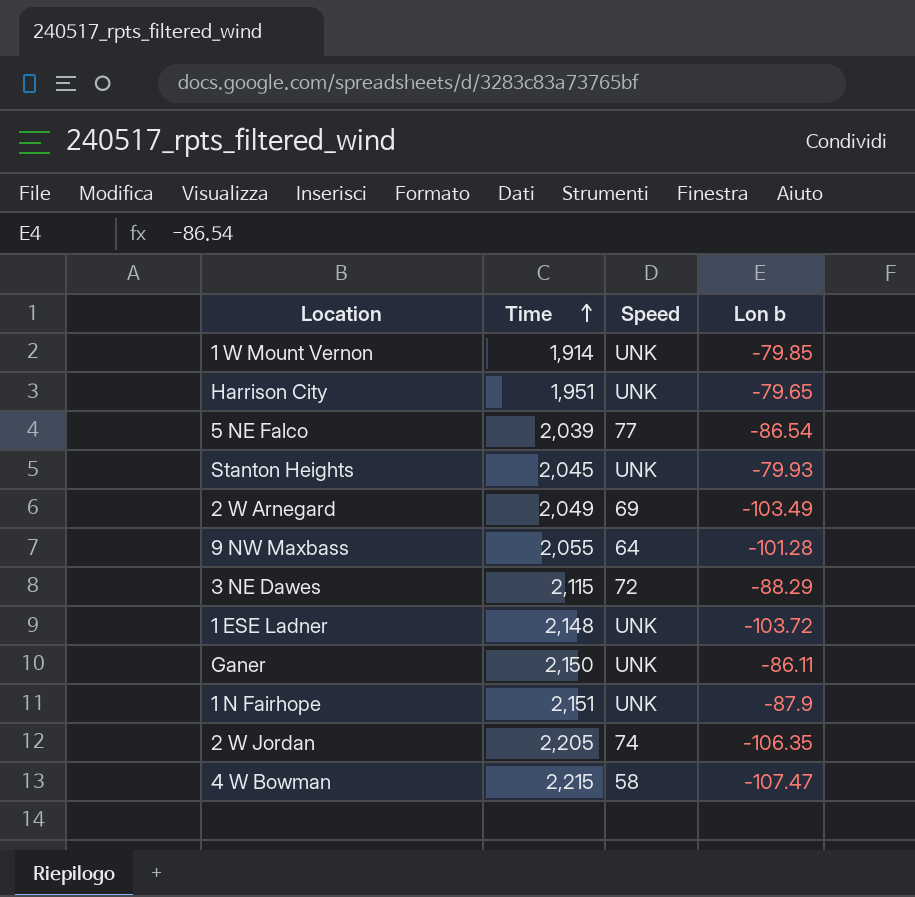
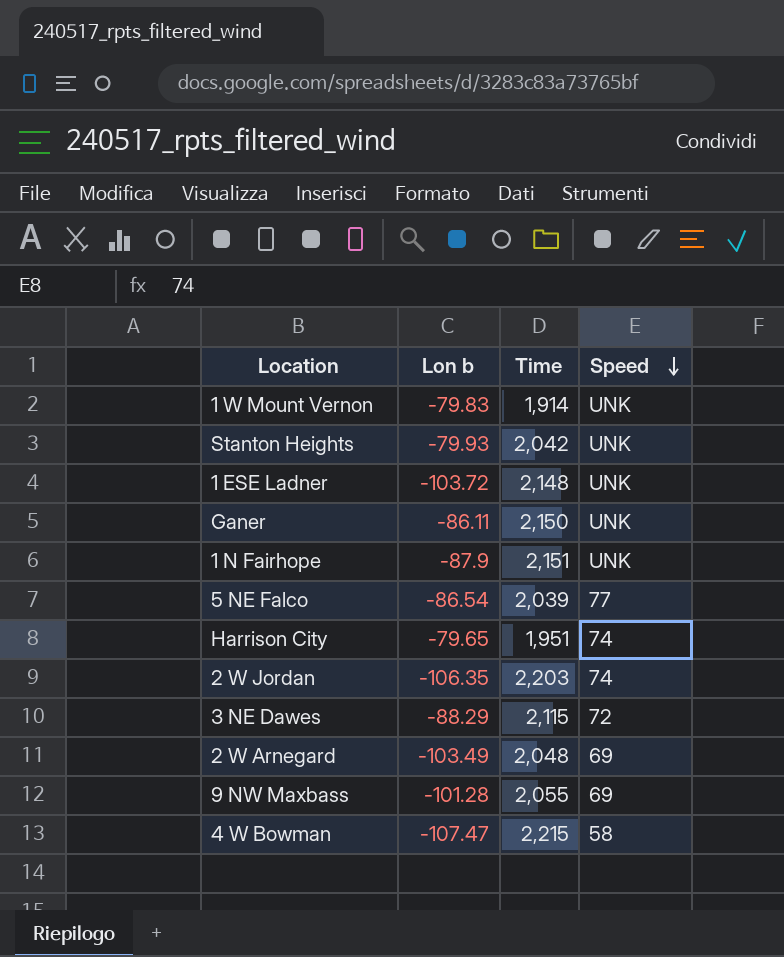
row order: Time ascending -> Speed descending
column Lon b | position: 4 -> 2
1 W Mount Vernon | Lon b: -79.85 -> -79.83
Stanton Heights | Time: 2,045 -> 2,042
Harrison City | Speed: UNK -> 74
2 W Jordan | Time: 2,205 -> 2,203
2 W Arnegard | Time: 2,049 -> 2,048
9 NW Maxbass | Speed: 64 -> 69

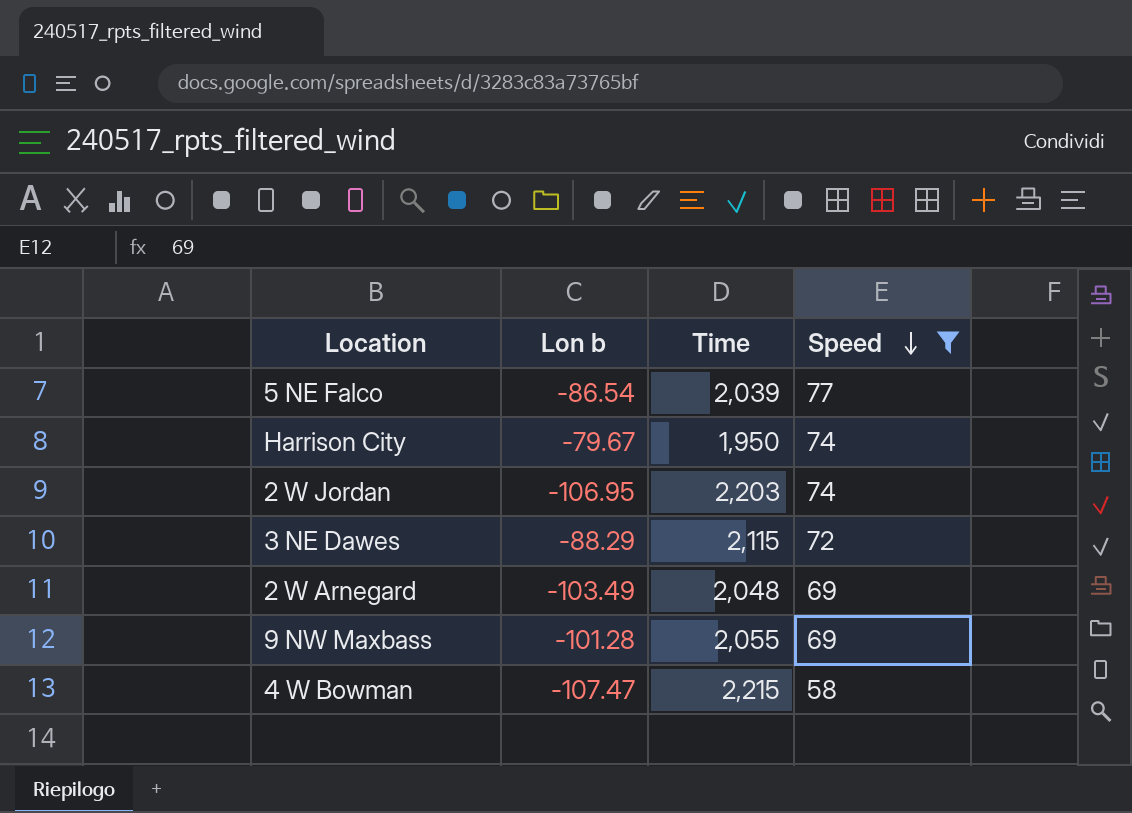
filter: none -> Speed != UNK
Harrison City | Lon b: -79.65 -> -79.67
Harrison City | Time: 1,951 -> 1,950
2 W Jordan | Lon b: -106.35 -> -106.95

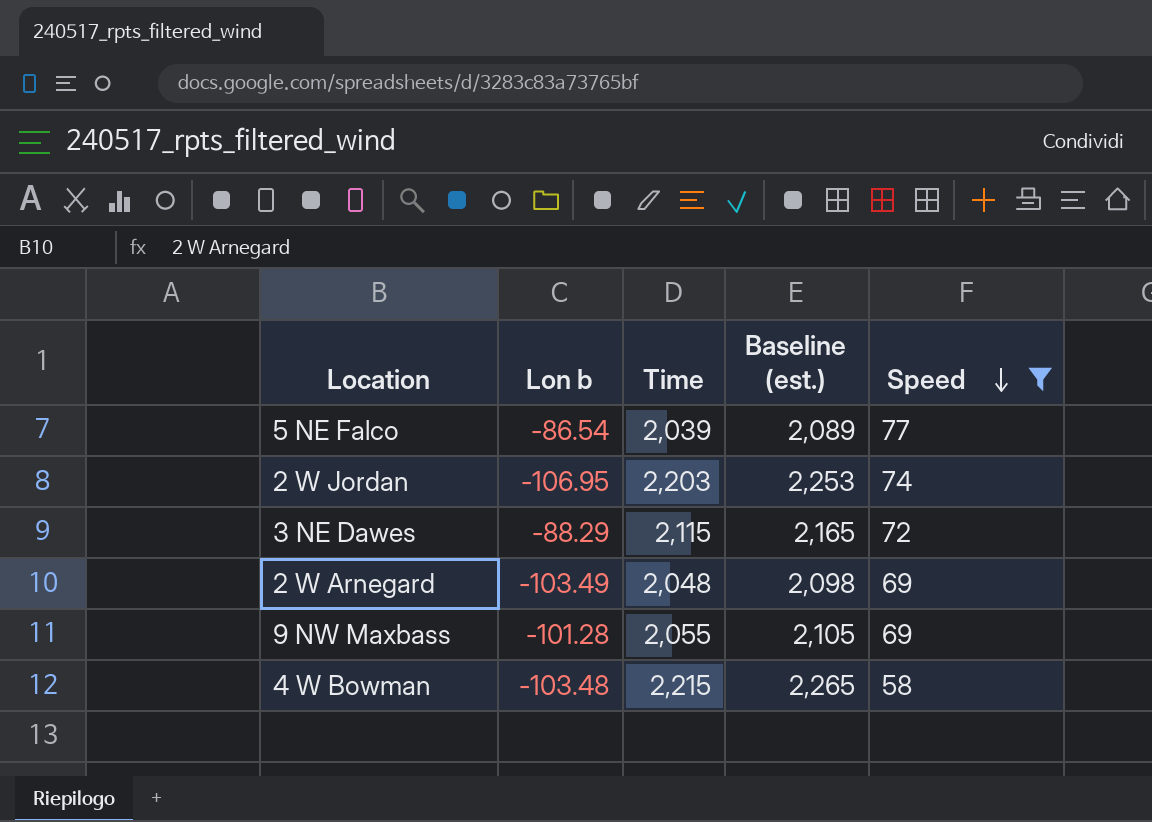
column Baseline (est.) | formula: none -> [Time] + 50
row Harrison City: -79.67 | 1,950 | 74 -> none
4 W Bowman | Lon b: -107.47 -> -103.48

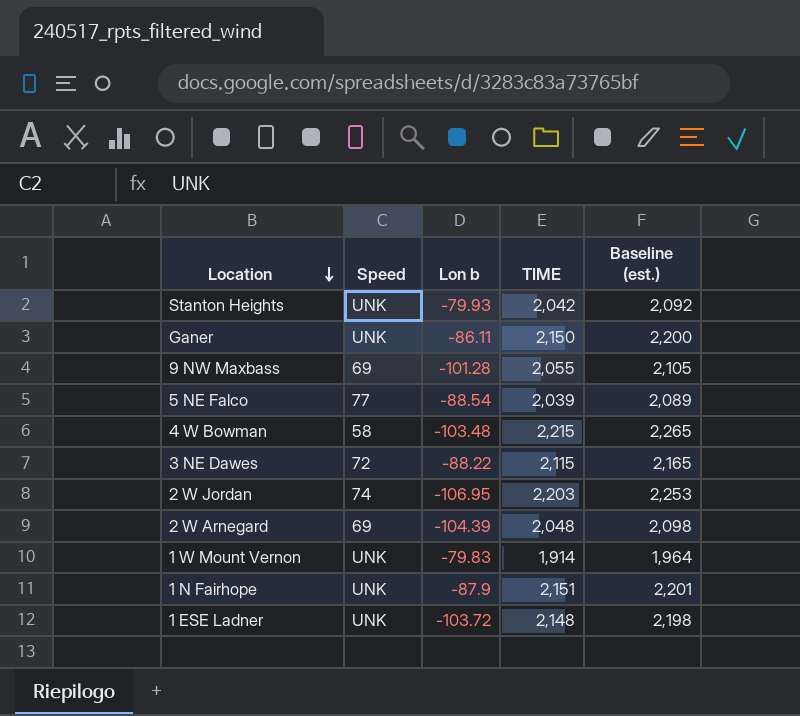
filter: Speed != UNK -> none
row order: Speed descending -> Location descending
column Speed | position: 5 -> 2
column name: Time -> TIME
5 NE Falco | Lon b: -86.54 -> -88.54
3 NE Dawes | Lon b: -88.29 -> -88.22
2 W Arnegard | Lon b: -103.49 -> -104.39

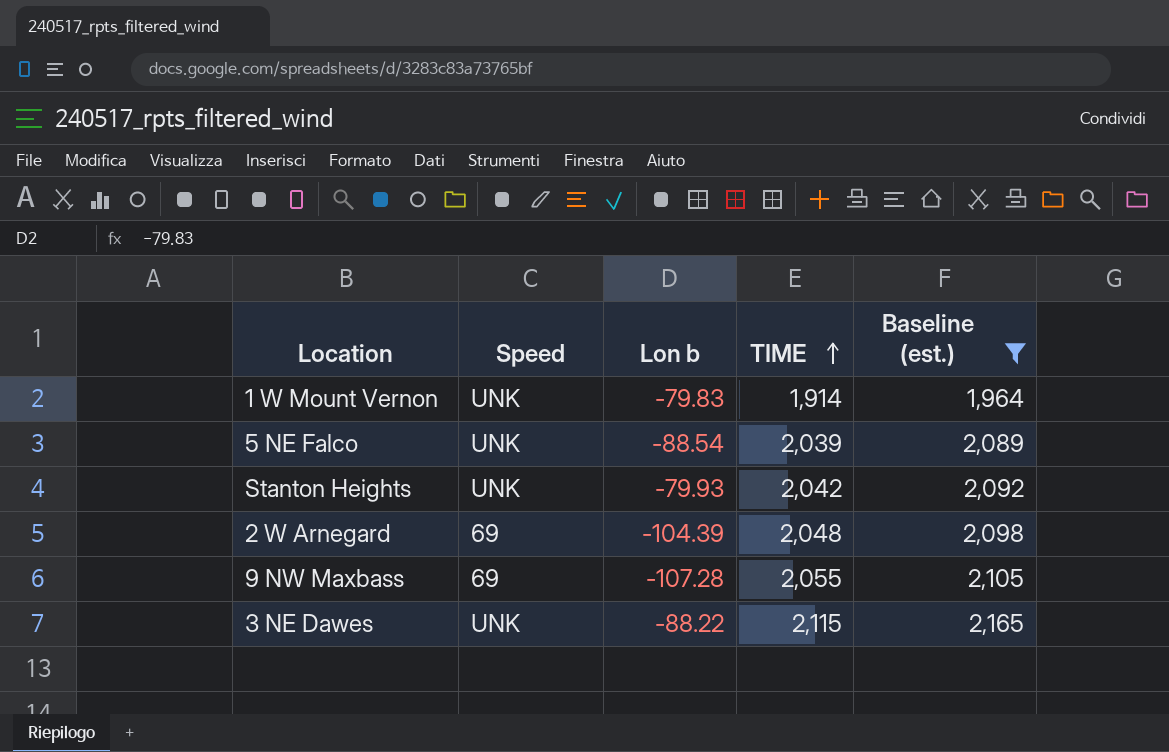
filter: none -> Baseline (est.) <= 2,165
row order: Location descending -> TIME ascending
5 NE Falco | Speed: 77 -> UNK
9 NW Maxbass | Lon b: -101.28 -> -107.28
3 NE Dawes | Speed: 72 -> UNK

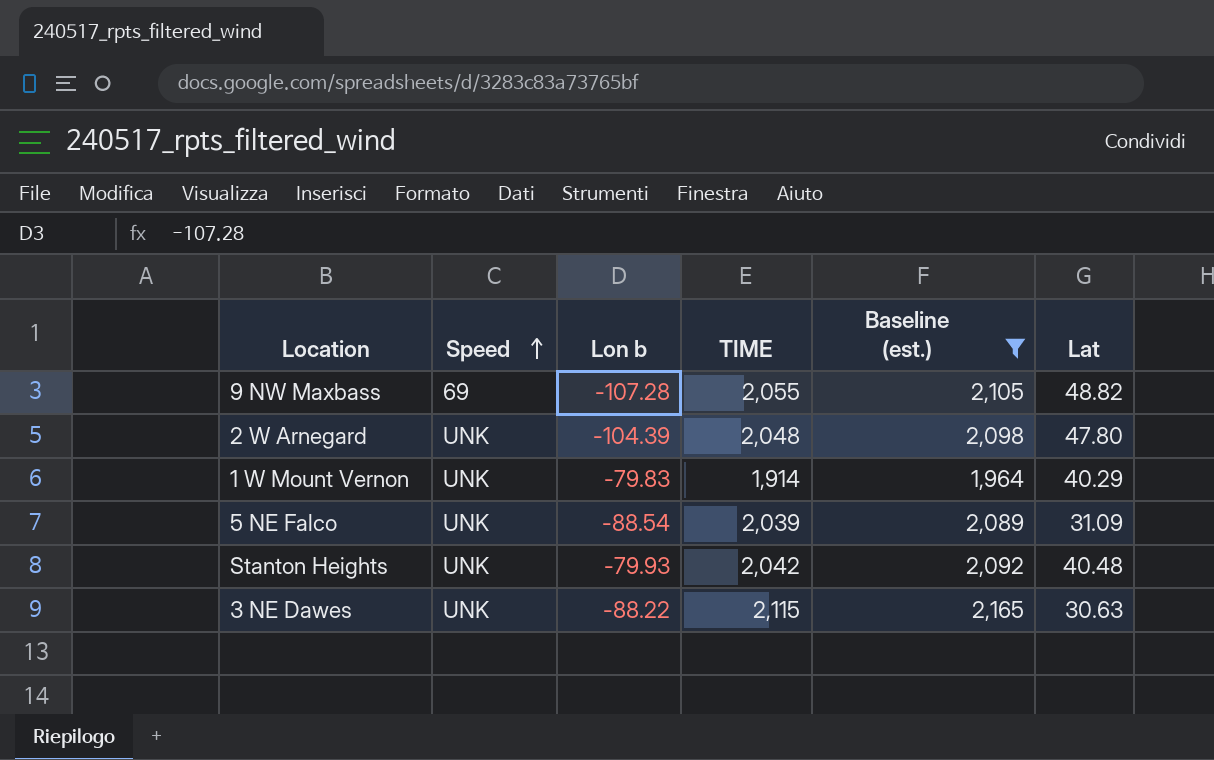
row order: TIME ascending -> Speed ascending
column Lat | position: none -> 6
2 W Arnegard | Speed: 69 -> UNK

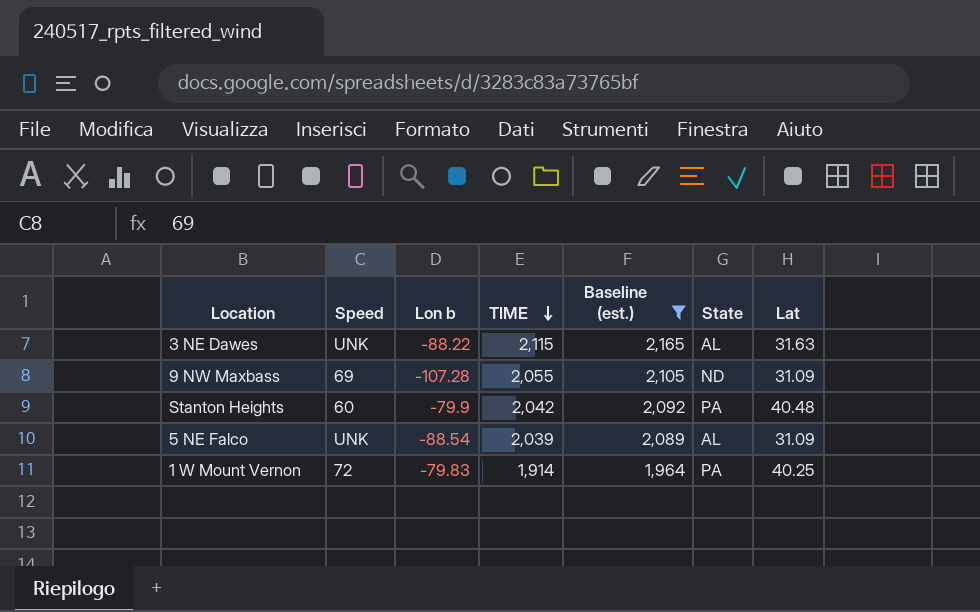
row order: Speed ascending -> TIME descending
column State | position: none -> 6
row 2 W Arnegard: UNK | -104.39 | 2,048 | 2,098 | 47.80 -> none
3 NE Dawes | Lat: 30.63 -> 31.63
9 NW Maxbass | Lat: 48.82 -> 31.09
Stanton Heights | Speed: UNK -> 60
Stanton Heights | Lon b: -79.93 -> -79.9
1 W Mount Vernon | Speed: UNK -> 72
1 W Mount Vernon | Lat: 40.29 -> 40.25

